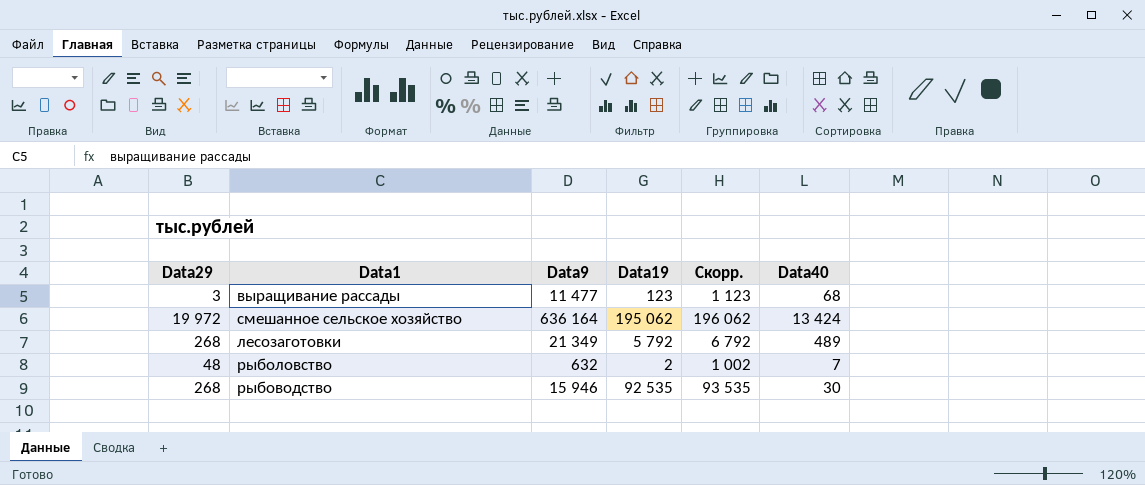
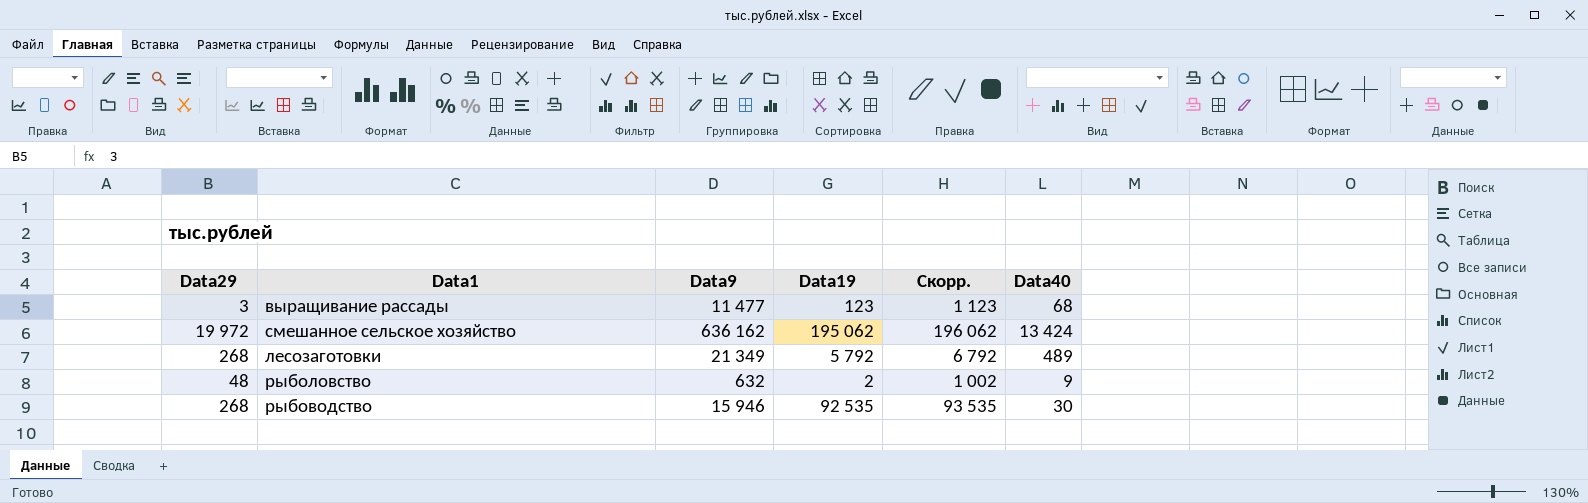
смешанное сельское хозяйство | Data9: 636 164 -> 636 162
рыболовство | Data40: 7 -> 9

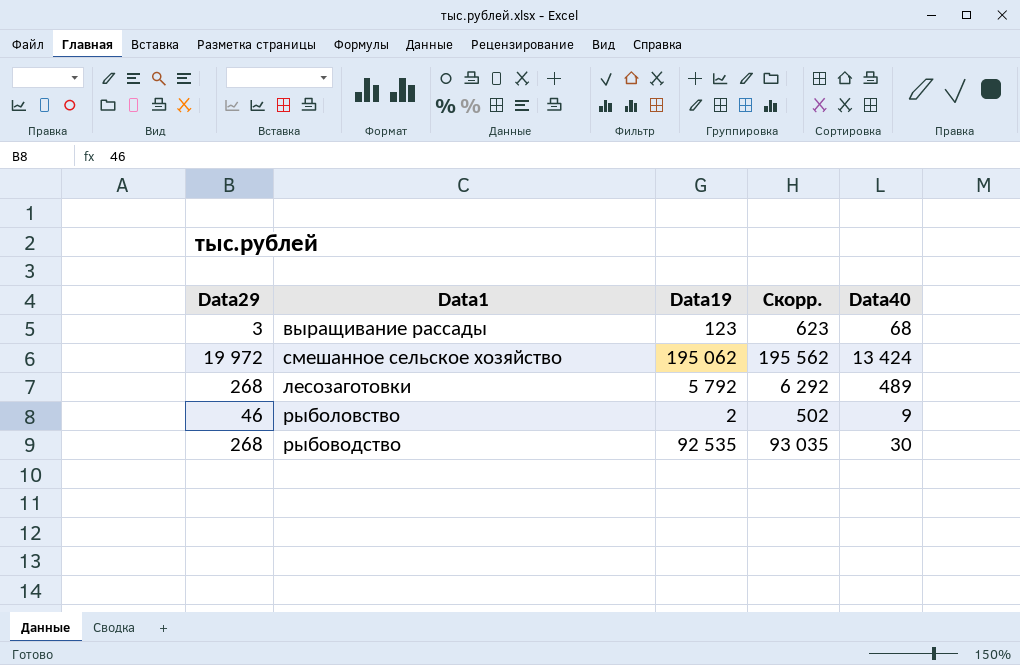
column Data9 | position: 3 -> none
column Скорр. | formula: [Data19] + 1000 -> [Data19] + 500
рыболовство | Data29: 48 -> 46

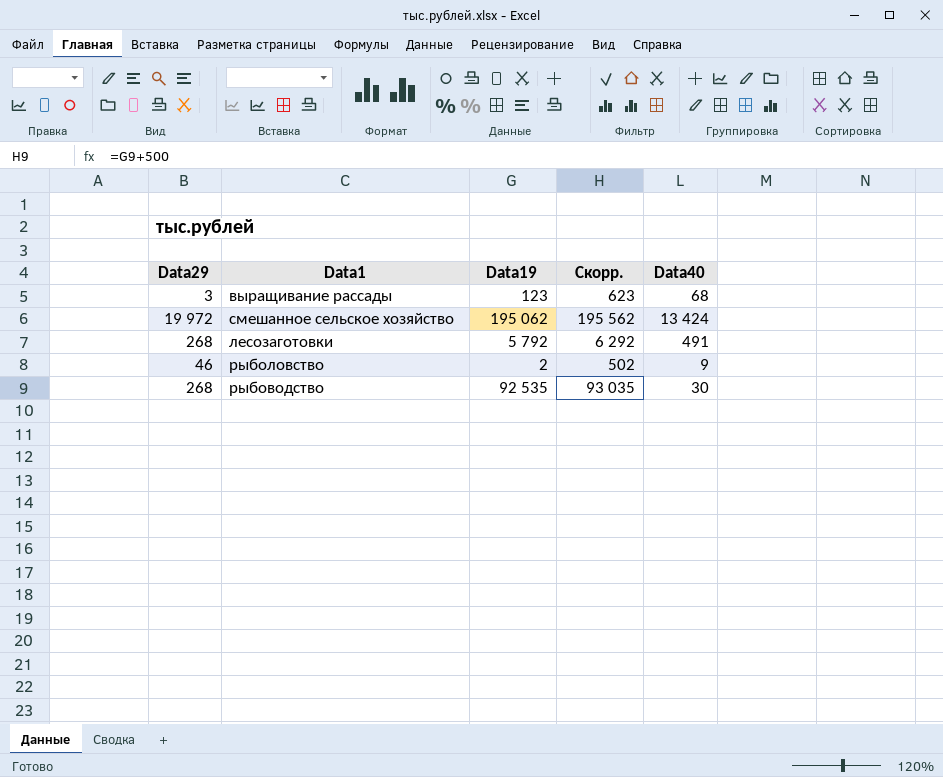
лесозаготовки | Data40: 489 -> 491

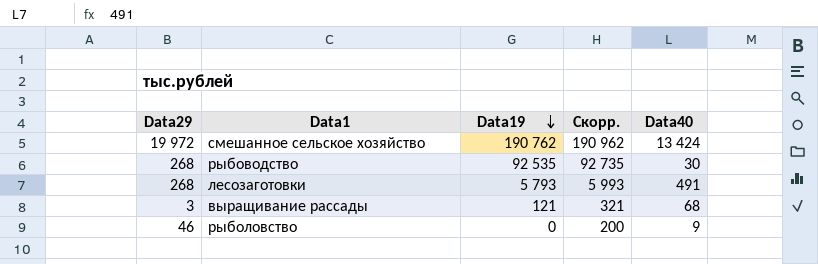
row order: none -> Data19 descending
column Скорр. | formula: [Data19] + 500 -> [Data19] + 200
смешанное сельское хозяйство | Data19: 195 062 -> 190 762
лесозаготовки | Data19: 5 792 -> 5 793
выращивание рассады | Data19: 123 -> 121
рыболовство | Data19: 2 -> 0

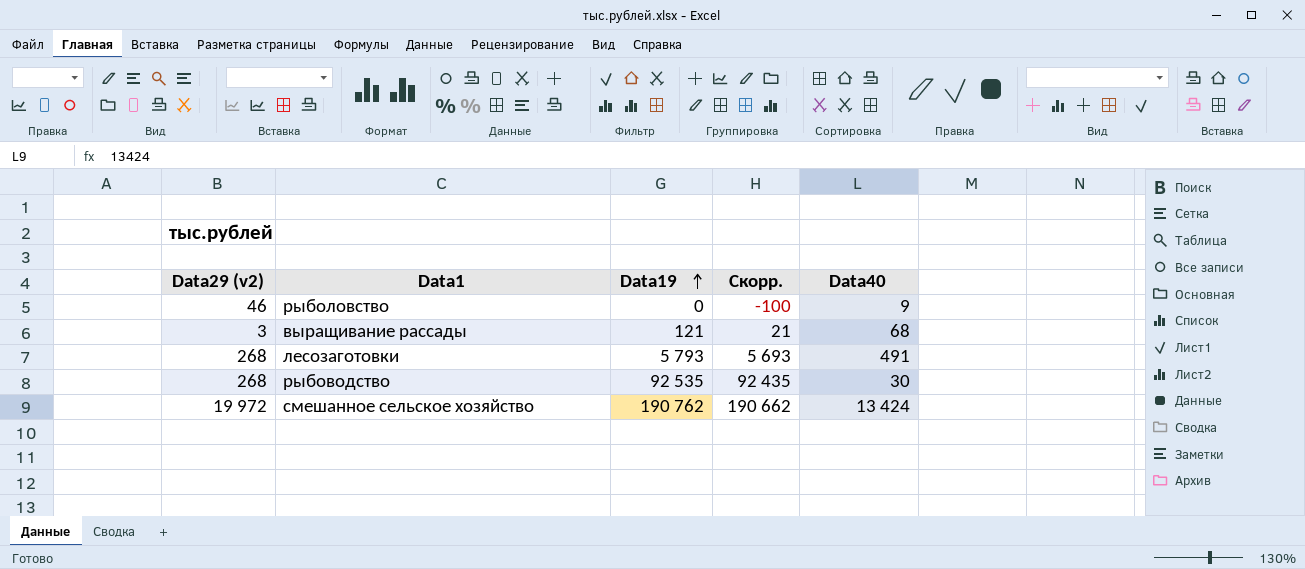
row order: Data19 descending -> Data19 ascending
column name: Data29 -> Data29 (v2)
column Скорр. | formula: [Data19] + 200 -> [Data19] - 100

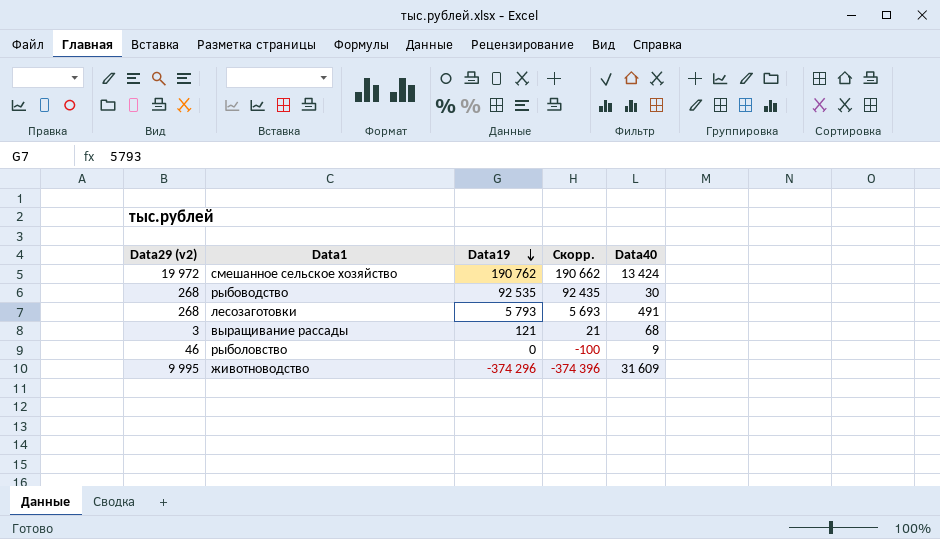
row order: Data19 ascending -> Data19 descending
row животноводство: none -> 9 995 | -374 296 | -374 396 | 31 609

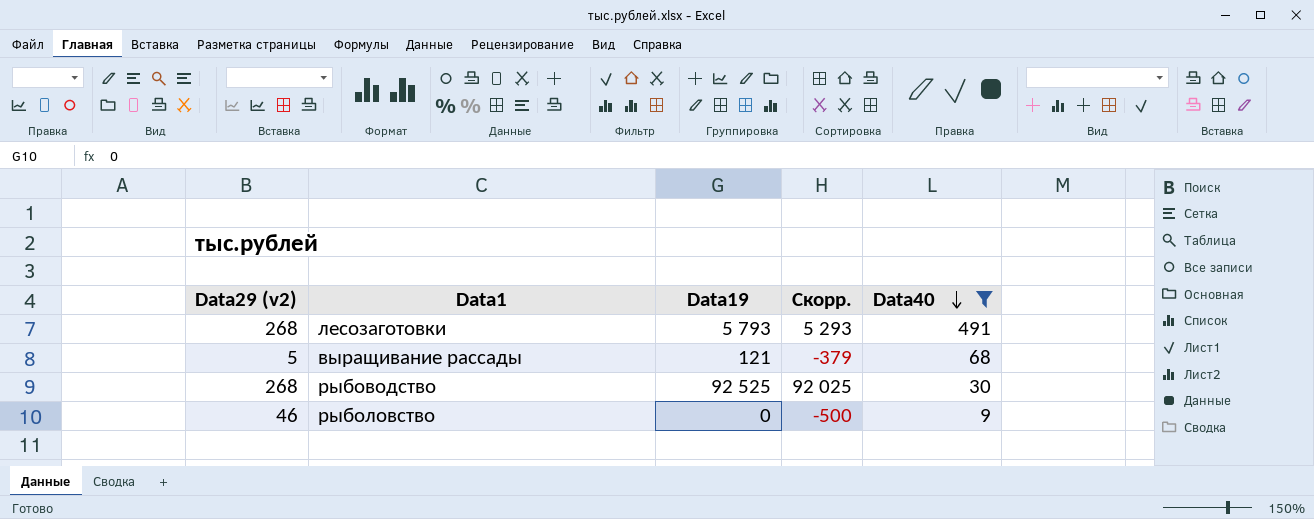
filter: none -> Data40 <= 491
row order: Data19 descending -> Data40 descending
column Скорр. | formula: [Data19] - 100 -> [Data19] - 500
выращивание рассады | Data29 (v2): 3 -> 5
рыбоводство | Data19: 92 535 -> 92 525

